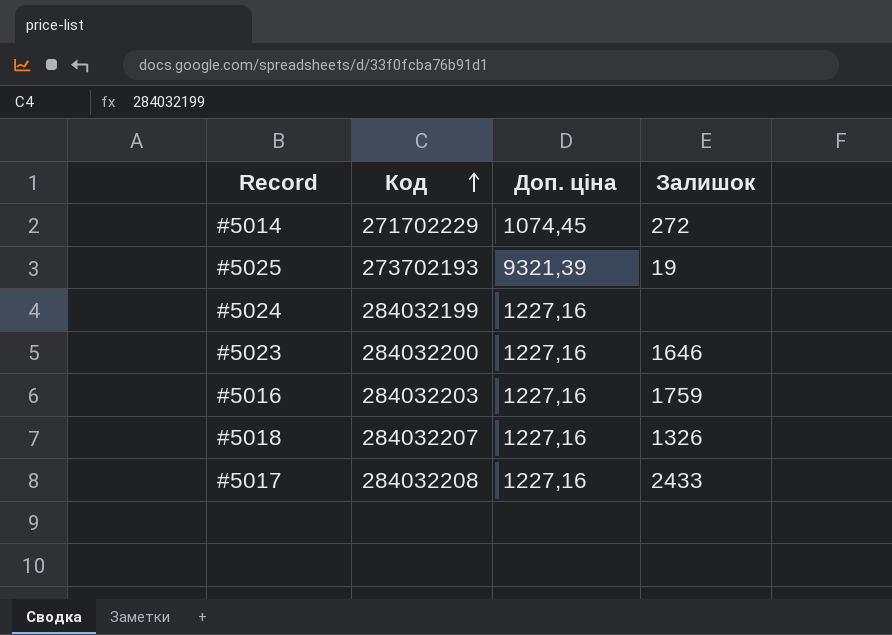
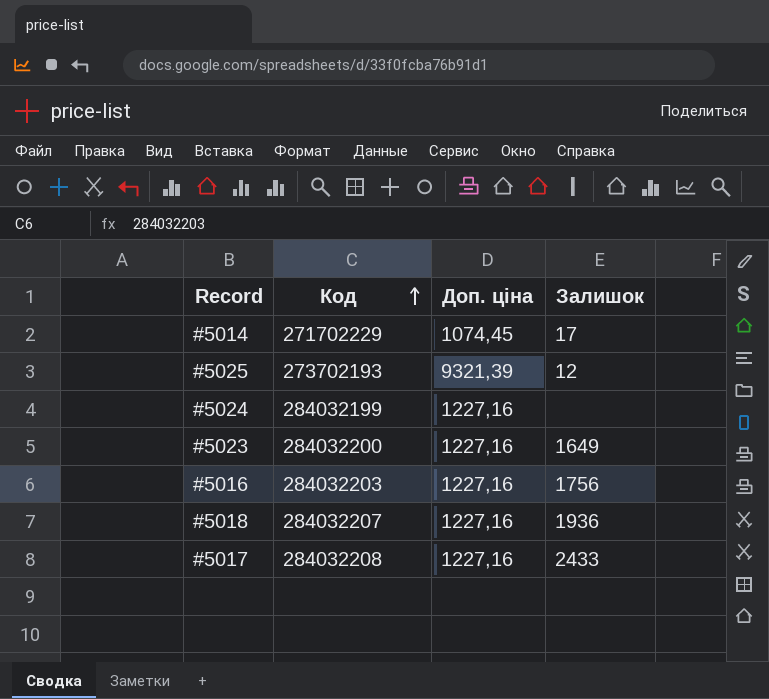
#5014 | Залишок: 272 -> 17
#5025 | Залишок: 19 -> 12
#5023 | Залишок: 1646 -> 1649
#5016 | Залишок: 1759 -> 1756
#5018 | Залишок: 1326 -> 1936

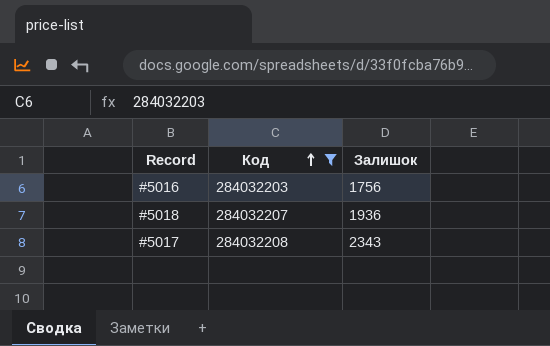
filter: none -> Код >= 284032203
column Доп. ціна | position: 3 -> none
#5017 | Залишок: 2433 -> 2343

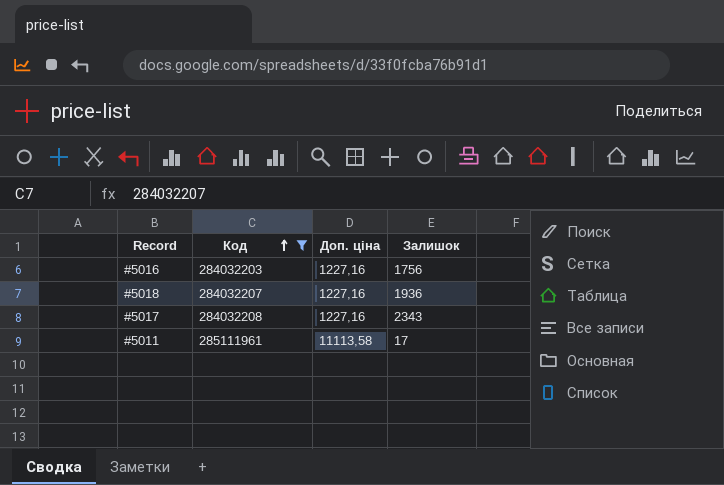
column Доп. ціна | position: none -> 3
row #5011: none -> 285111961 | 11113,58 | 17

